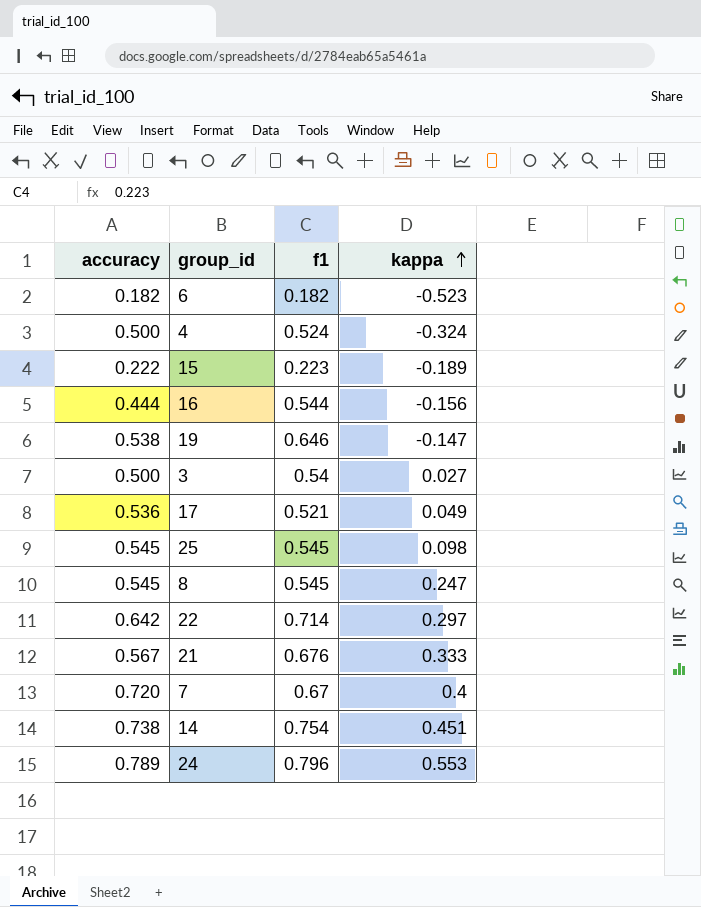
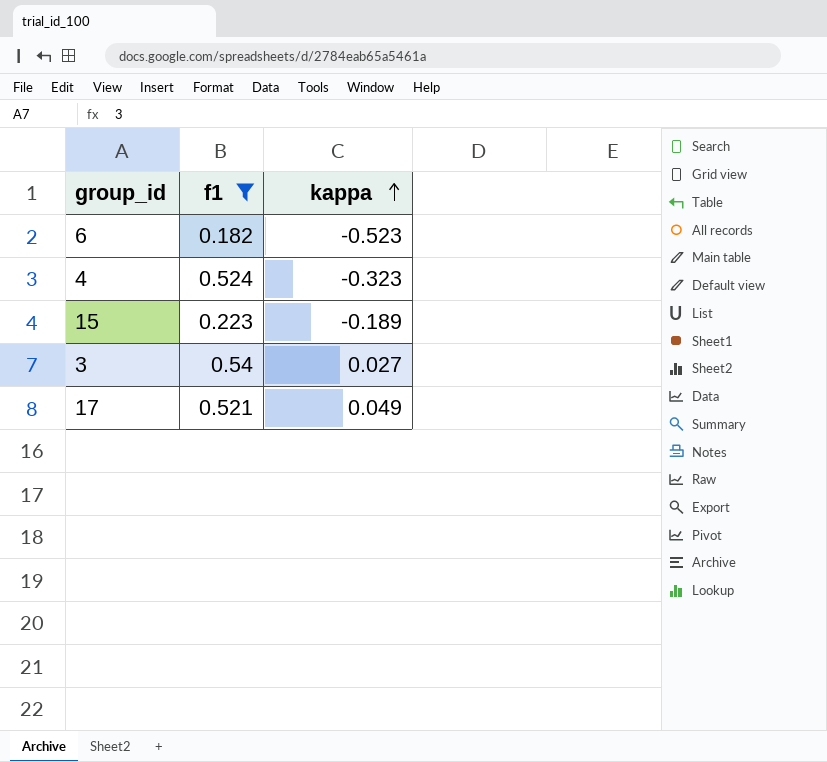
filter: none -> f1 <= 0.54
column accuracy | position: 1 -> none
4 | kappa: -0.324 -> -0.323

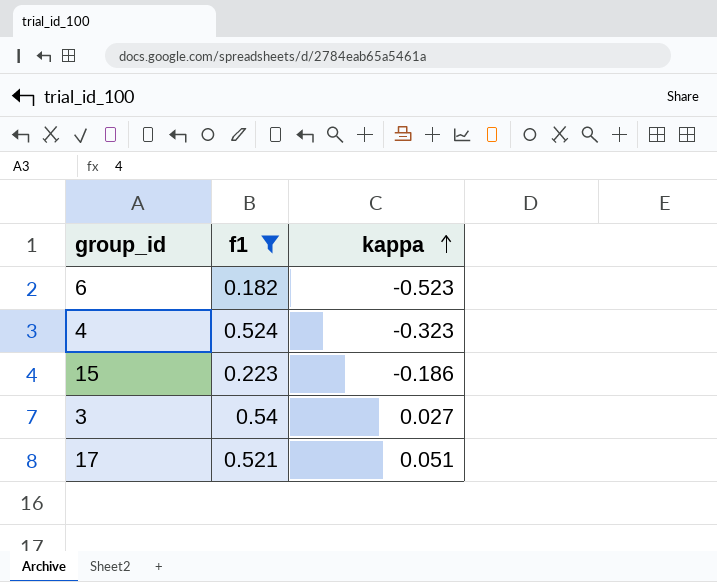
15 | kappa: -0.189 -> -0.186
17 | kappa: 0.049 -> 0.051

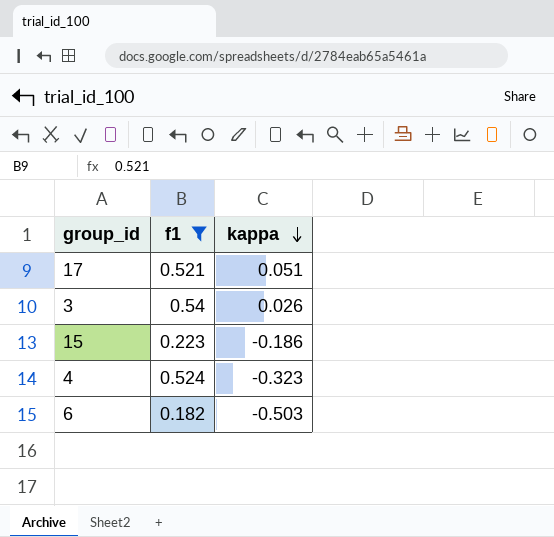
row order: kappa ascending -> kappa descending
3 | kappa: 0.027 -> 0.026
6 | kappa: -0.523 -> -0.503

